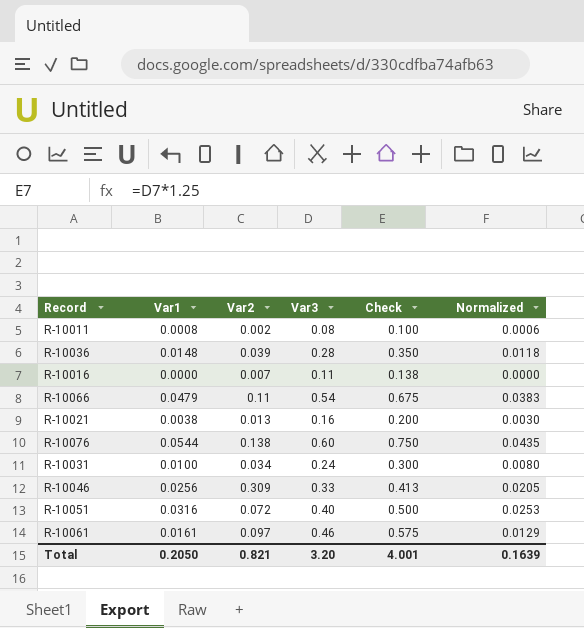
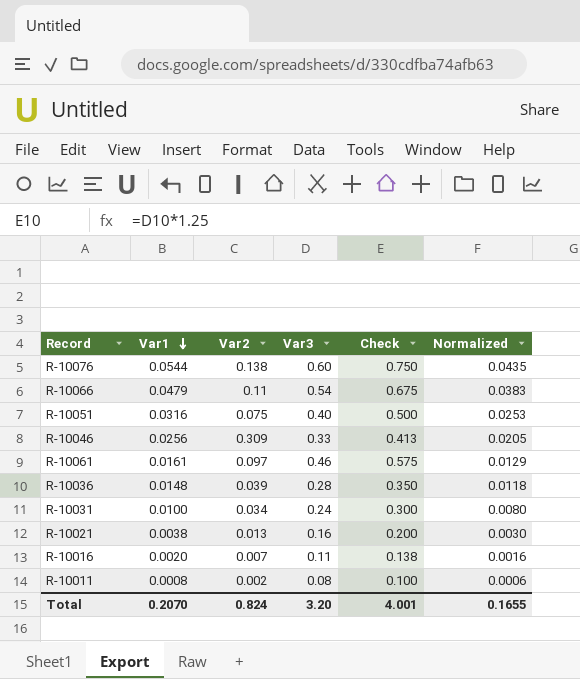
row order: none -> Var1 descending
R-10051 | Var2: 0.072 -> 0.075
R-10016 | Var1: 0.0000 -> 0.0020
R-10016 | Normalized: 0.0000 -> 0.0016
Total | Var1: 0.2050 -> 0.2070
Total | Var2: 0.821 -> 0.824
Total | Normalized: 0.1639 -> 0.1655

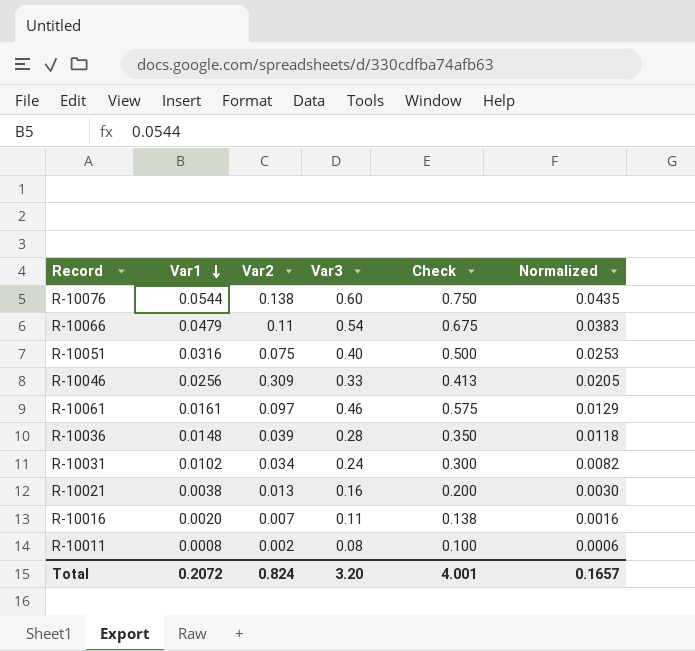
R-10031 | Var1: 0.0100 -> 0.0102
R-10031 | Normalized: 0.0080 -> 0.0082
Total | Var1: 0.2070 -> 0.2072
Total | Normalized: 0.1655 -> 0.1657

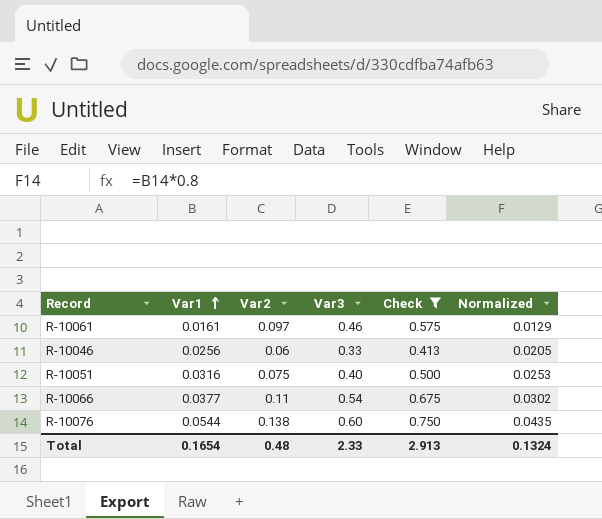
filter: none -> Check >= 0.413
row order: Var1 descending -> Var1 ascending
R-10046 | Var2: 0.309 -> 0.06
R-10066 | Var1: 0.0479 -> 0.0377
R-10066 | Normalized: 0.0383 -> 0.0302
Total | Var1: 0.2072 -> 0.1654
Total | Var2: 0.824 -> 0.48
Total | Var3: 3.20 -> 2.33
Total | Check: 4.001 -> 2.913
Total | Normalized: 0.1657 -> 0.1324

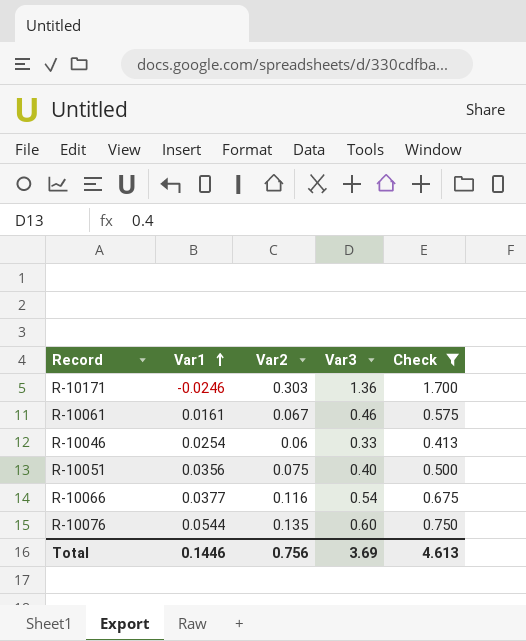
column Normalized | formula: [Var1] * 0.8 -> none
row R-10171: none -> -0.0246 | 0.303 | 1.36 | 1.700
R-10061 | Var2: 0.097 -> 0.067
R-10046 | Var1: 0.0256 -> 0.0254
R-10051 | Var1: 0.0316 -> 0.0356
R-10066 | Var2: 0.11 -> 0.116
R-10076 | Var2: 0.138 -> 0.135
Total | Var1: 0.1654 -> 0.1446
Total | Var2: 0.48 -> 0.756
Total | Var3: 2.33 -> 3.69
Total | Check: 2.913 -> 4.613

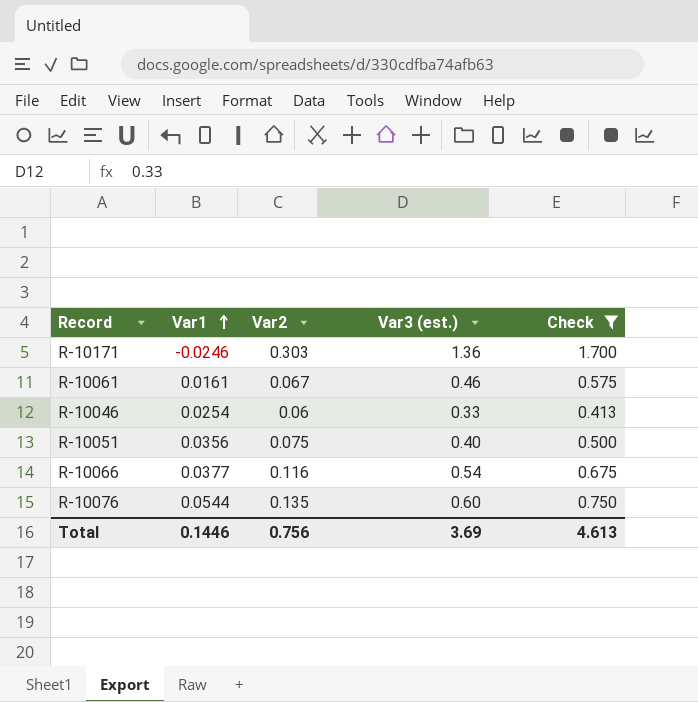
column name: Var3 -> Var3 (est.)

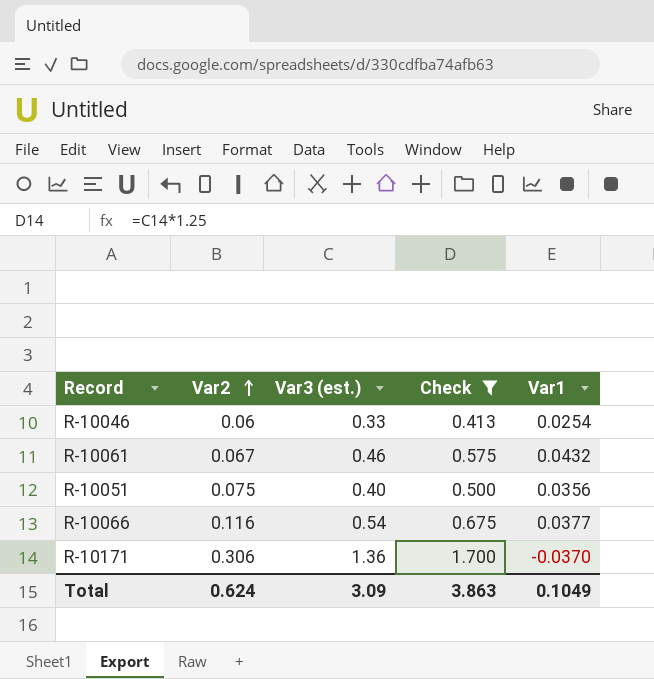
row order: Var1 ascending -> Var2 ascending
column Var1 | position: 2 -> 5
row R-10076: 0.0544 | 0.135 | 0.60 | 0.750 -> none
R-10061 | Var1: 0.0161 -> 0.0432
R-10171 | Var2: 0.303 -> 0.306
R-10171 | Var1: -0.0246 -> -0.0370
Total | Var2: 0.756 -> 0.624
Total | Var3 (est.): 3.69 -> 3.09
Total | Check: 4.613 -> 3.863
Total | Var1: 0.1446 -> 0.1049

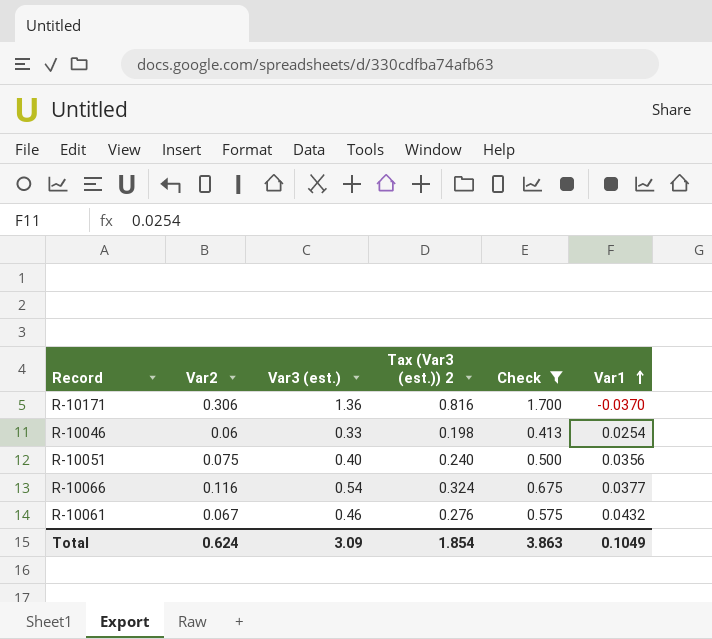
row order: Var2 ascending -> Var1 ascending
column Tax (Var3 (est.)) 2 | formula: none -> [Var3 (est.)] * 0.6

